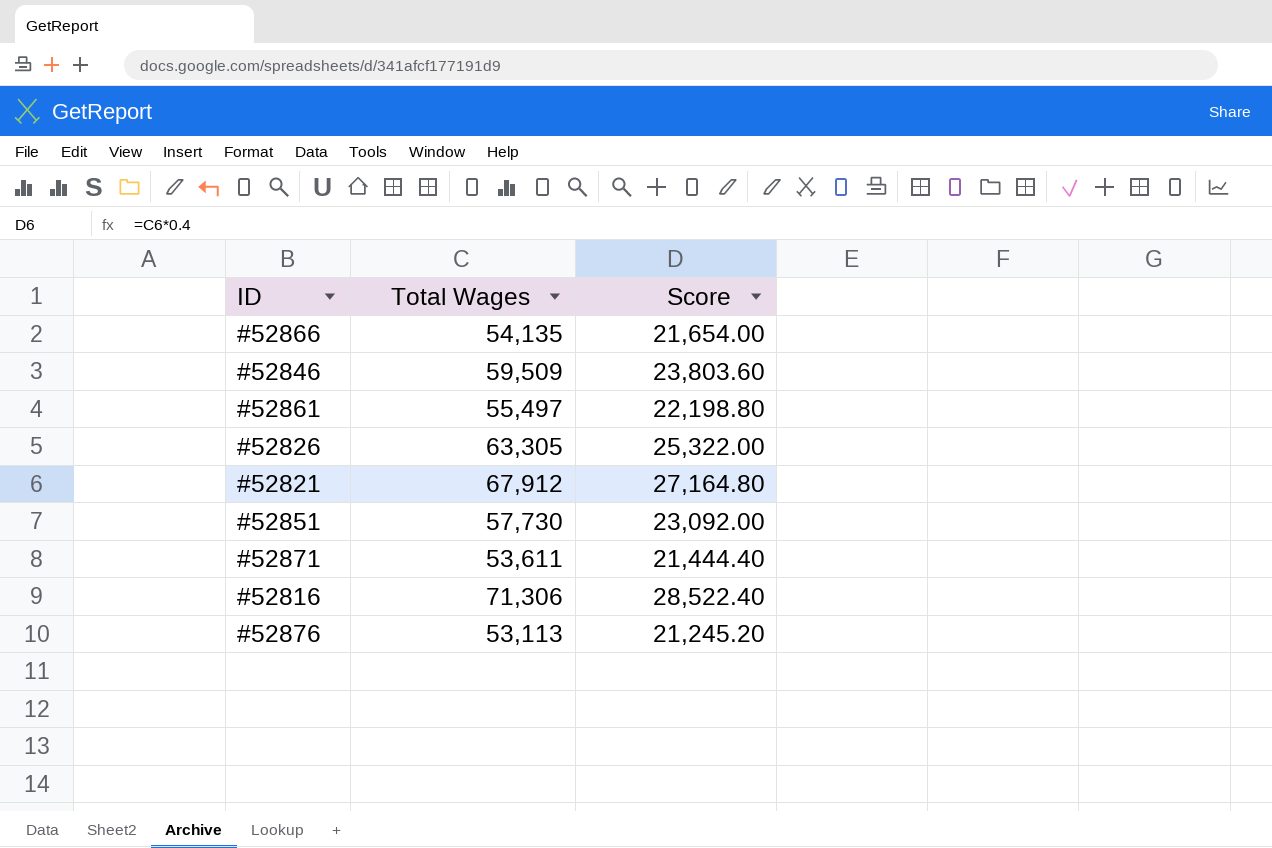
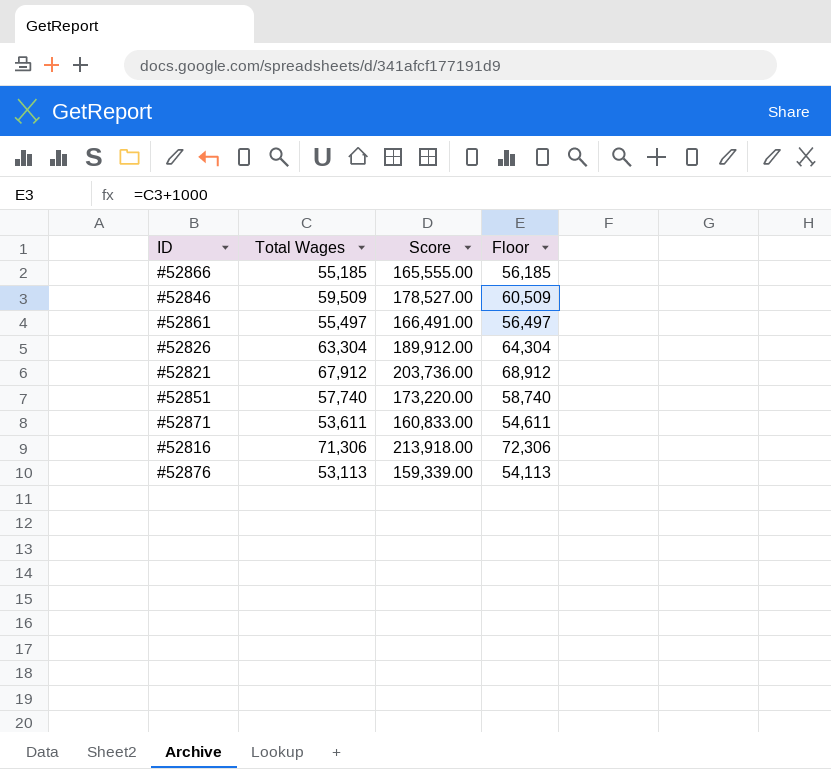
column Score | formula: [Total Wages] * 0.4 -> [Total Wages] * 3
column Floor | formula: none -> [Total Wages] + 1000
#52866 | Total Wages: 54,135 -> 55,185
#52826 | Total Wages: 63,305 -> 63,304
#52851 | Total Wages: 57,730 -> 57,740

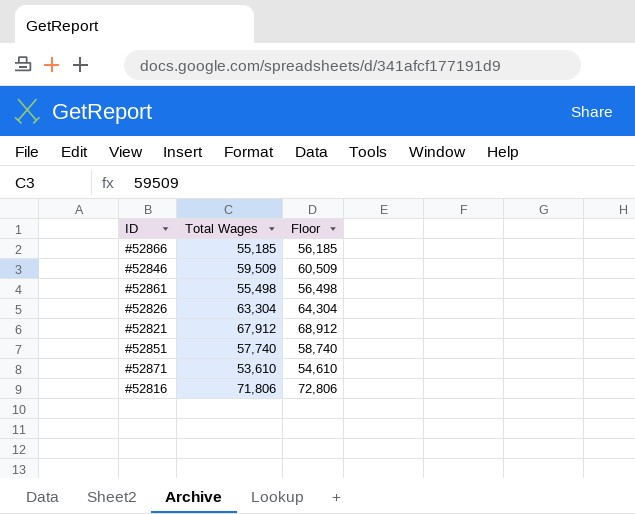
column Score | formula: [Total Wages] * 3 -> none
row #52876: 53,113 | 159,339.00 | 54,113 -> none
#52861 | Total Wages: 55,497 -> 55,498
#52861 | Floor: 56,497 -> 56,498
#52871 | Total Wages: 53,611 -> 53,610
#52871 | Floor: 54,611 -> 54,610
#52816 | Total Wages: 71,306 -> 71,806
#52816 | Floor: 72,306 -> 72,806

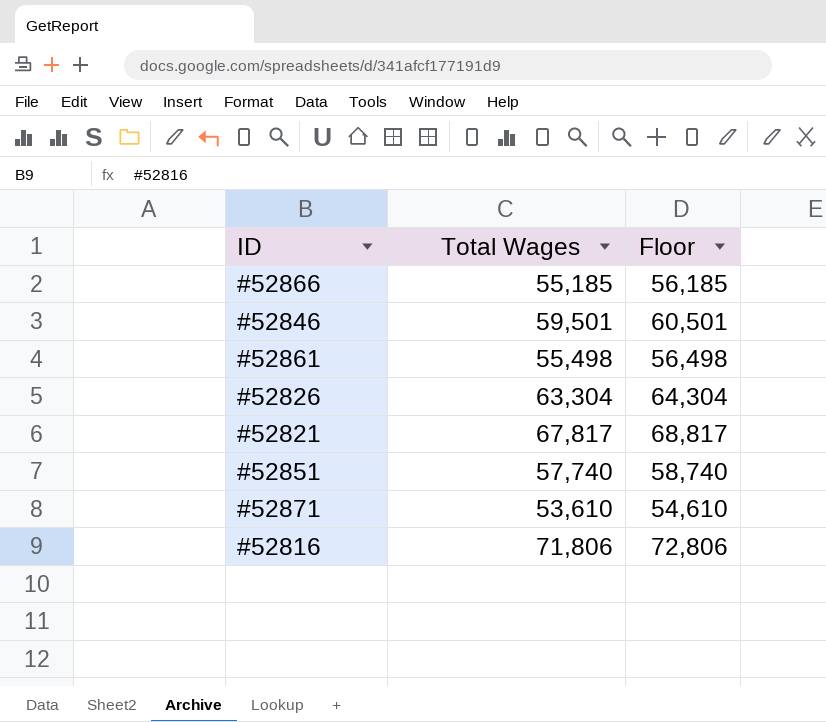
#52846 | Total Wages: 59,509 -> 59,501
#52846 | Floor: 60,509 -> 60,501
#52821 | Total Wages: 67,912 -> 67,817
#52821 | Floor: 68,912 -> 68,817

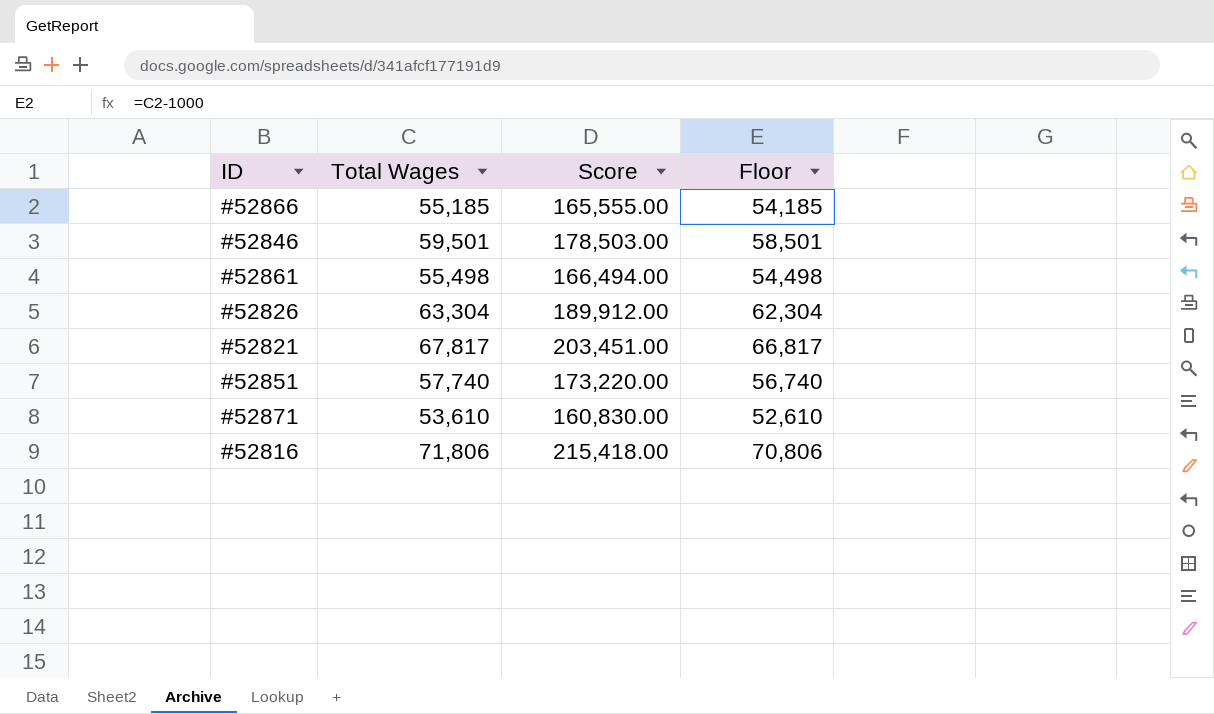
column Score | formula: none -> [Total Wages] * 3
column Floor | formula: [Total Wages] + 1000 -> [Total Wages] - 1000

